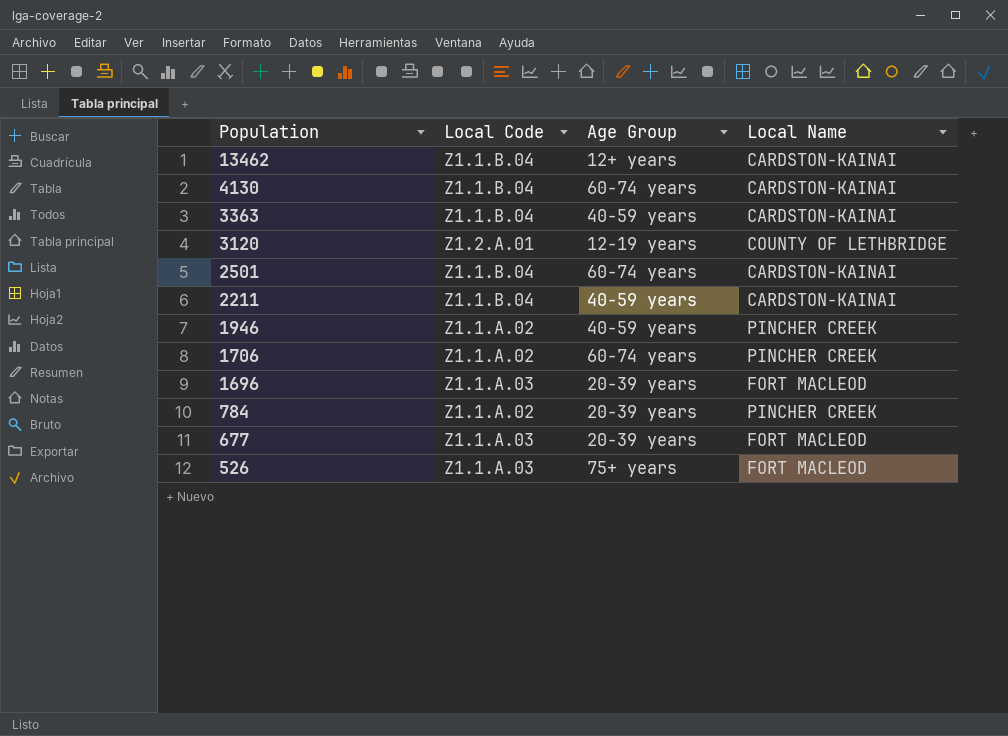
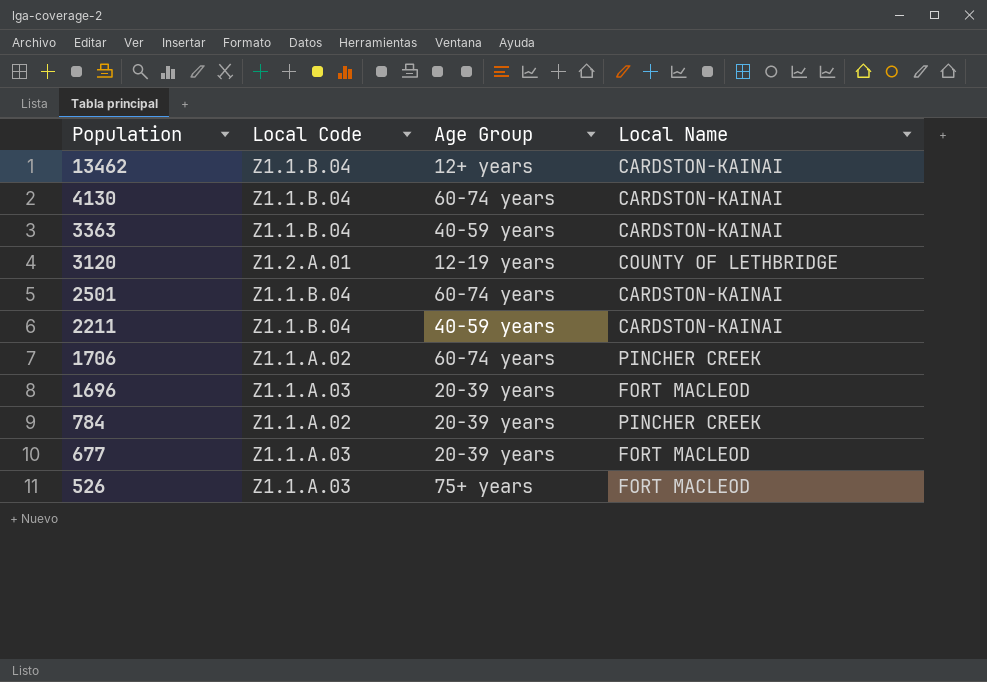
row 1946: Z1.1.A.02 | 40-59 years | PINCHER CREEK -> none

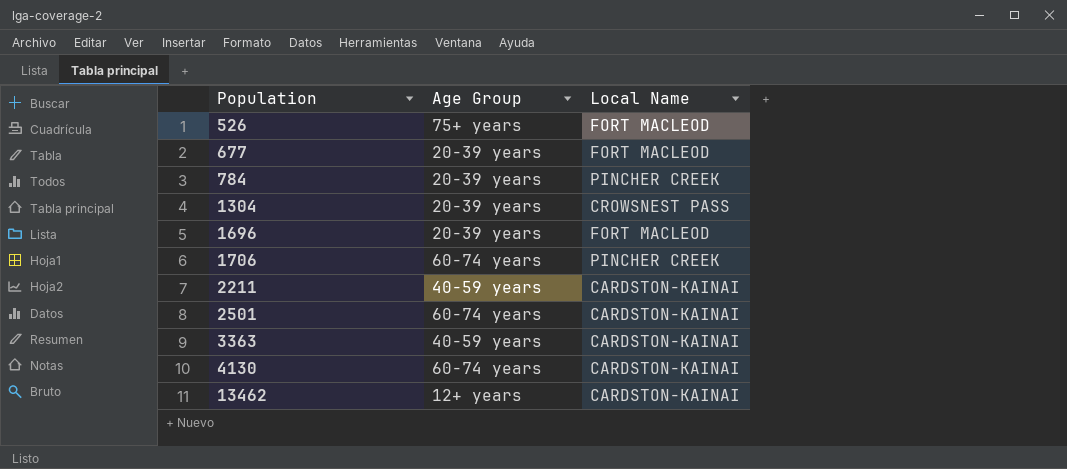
row order: Population descending -> Population ascending
column Local Code | position: 2 -> none
row 3120: Z1.2.A.01 | 12-19 years | COUNTY OF LETHBRIDGE -> none
row 1304: none -> 20-39 years | CROWSNEST PASS

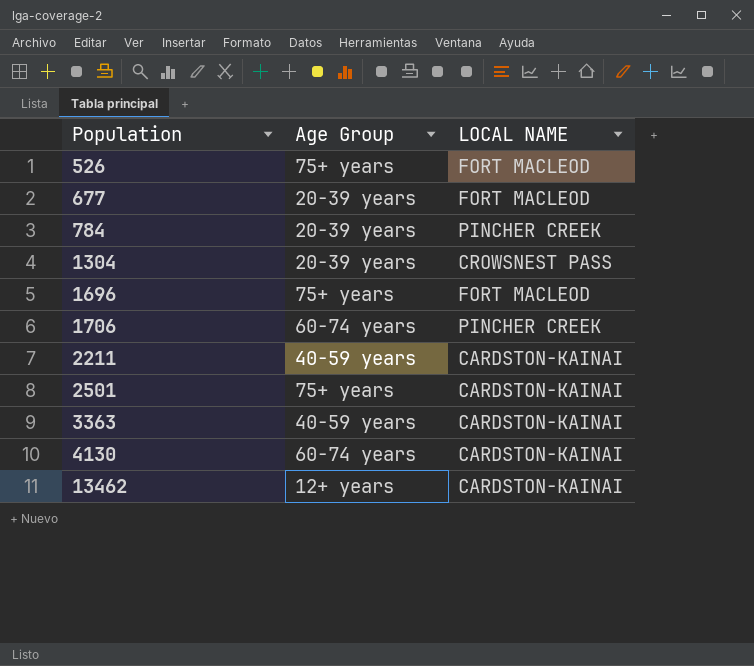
column name: Local Name -> LOCAL NAME
1696 | Age Group: 20-39 years -> 75+ years
2501 | Age Group: 60-74 years -> 75+ years

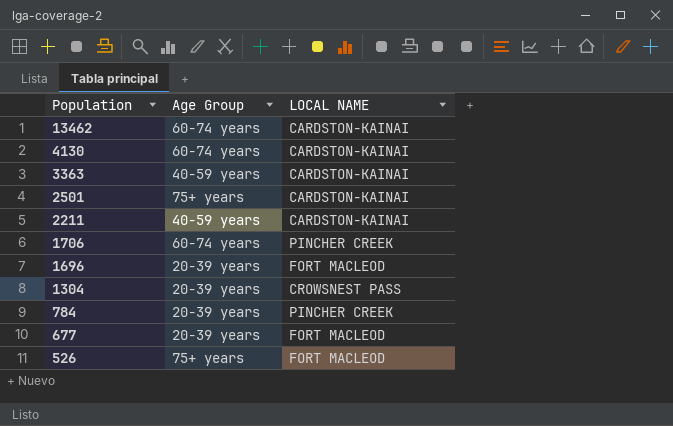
row order: Population ascending -> Population descending
13462 | Age Group: 12+ years -> 60-74 years
1696 | Age Group: 75+ years -> 20-39 years

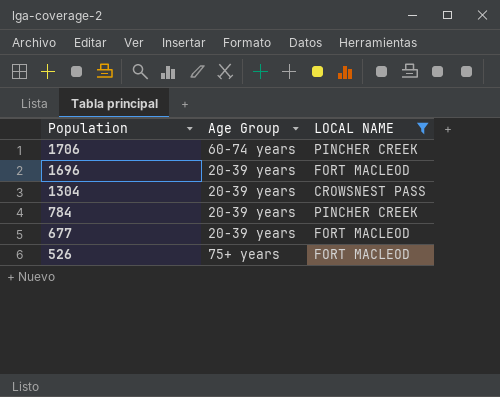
filter: none -> LOCAL NAME != CARDSTON-KAINAI

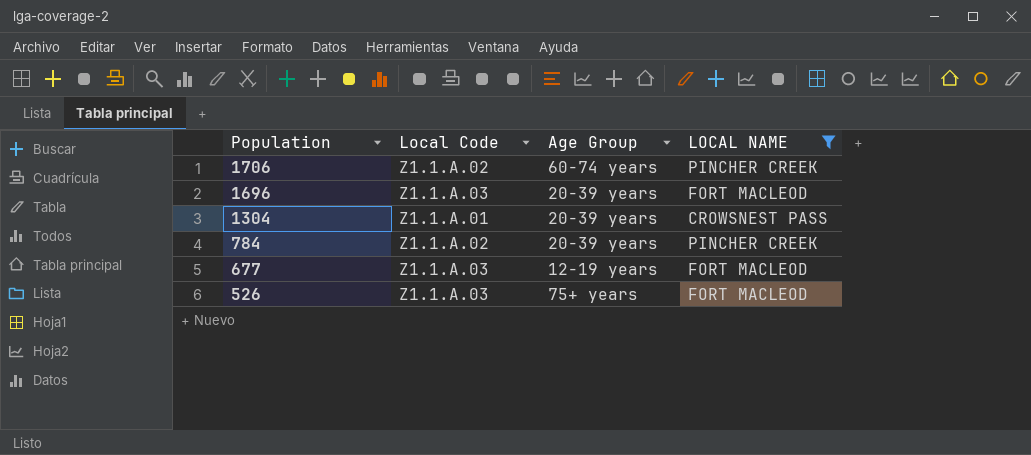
column Local Code | position: none -> 2
677 | Age Group: 20-39 years -> 12-19 years

